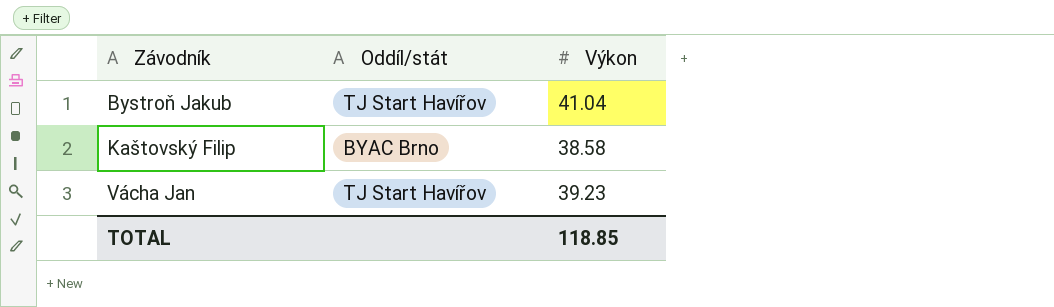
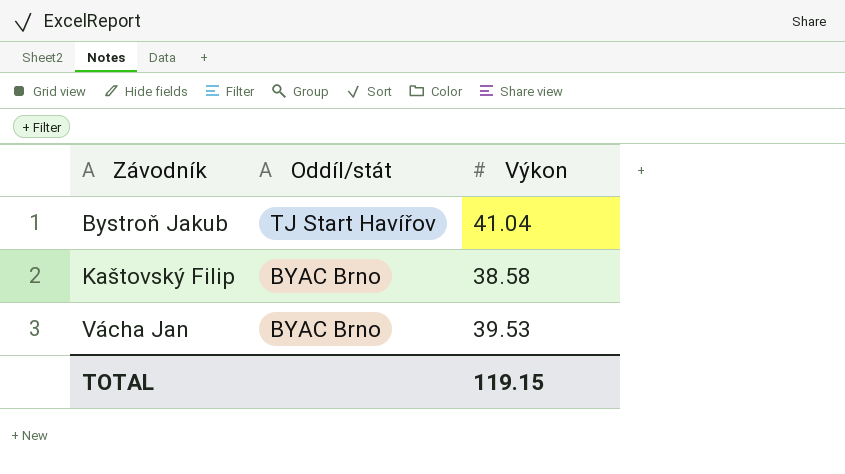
Vácha Jan | Oddíl/stát: TJ Start Havířov -> BYAC Brno
Vácha Jan | Výkon: 39.23 -> 39.53
TOTAL | Výkon: 118.85 -> 119.15

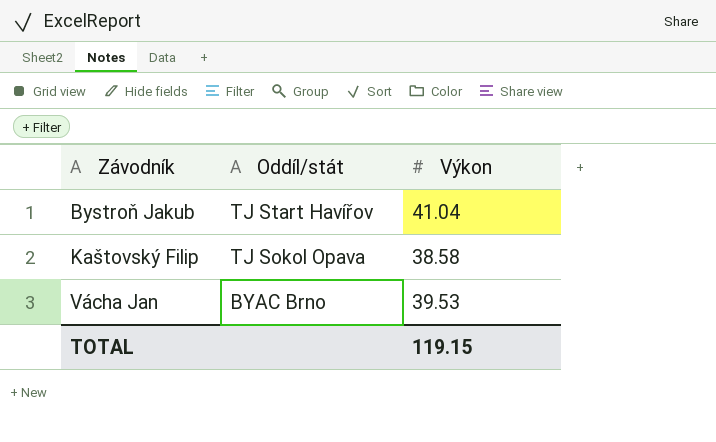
Kaštovský Filip | Oddíl/stát: BYAC Brno -> TJ Sokol Opava

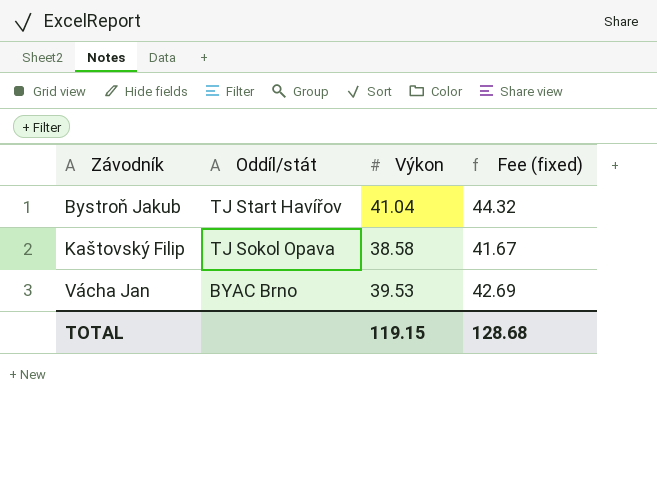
column Fee (fixed) | formula: none -> [Výkon] * 1.08

